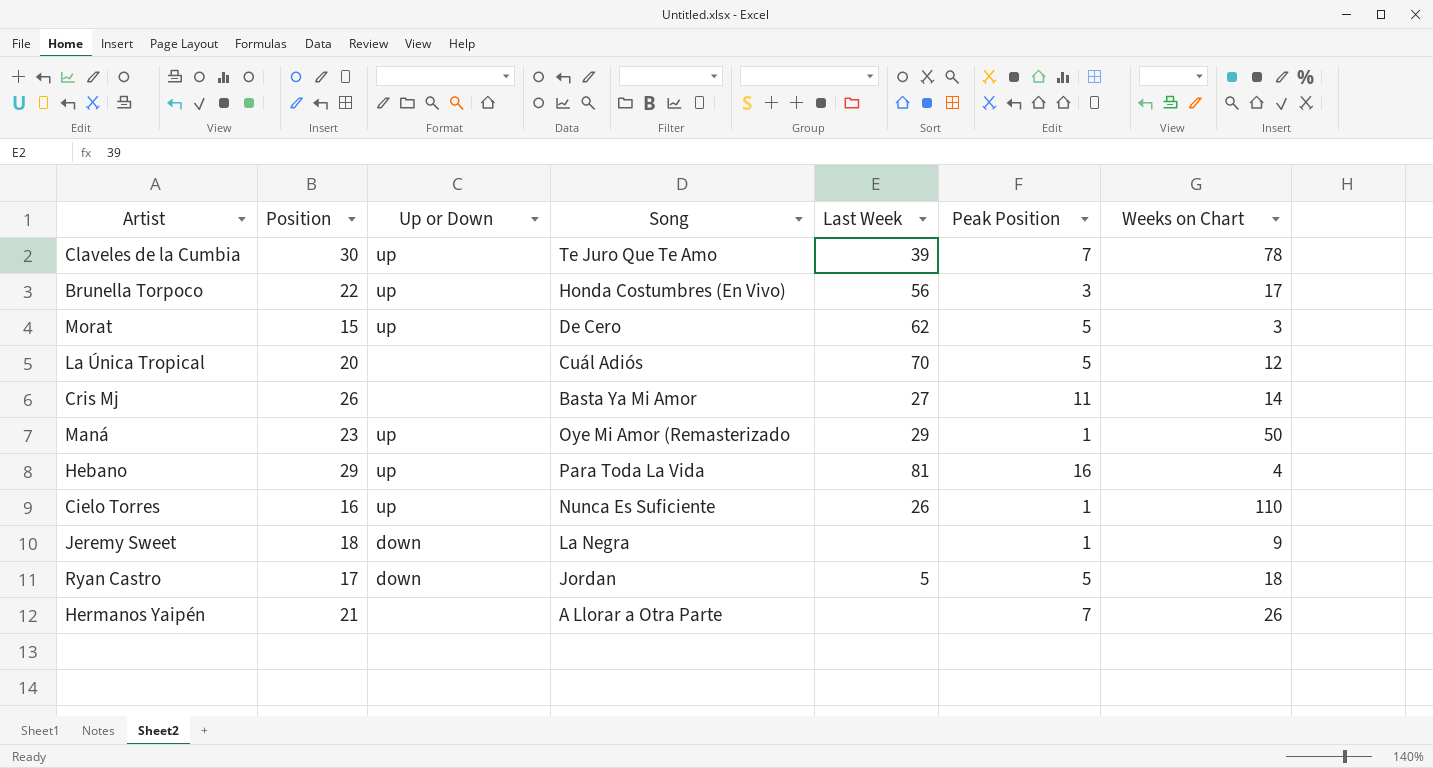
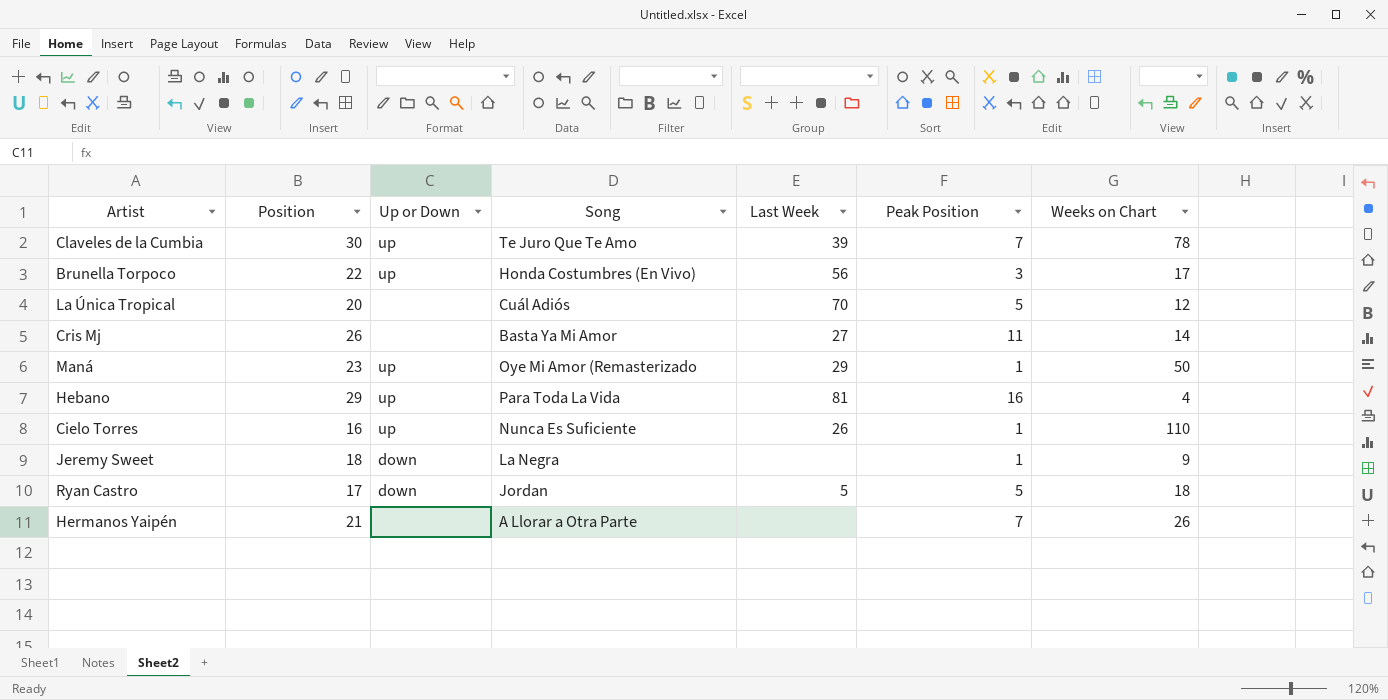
row Morat: 15 | up | De Cero | 62 | 5 | 3 -> none

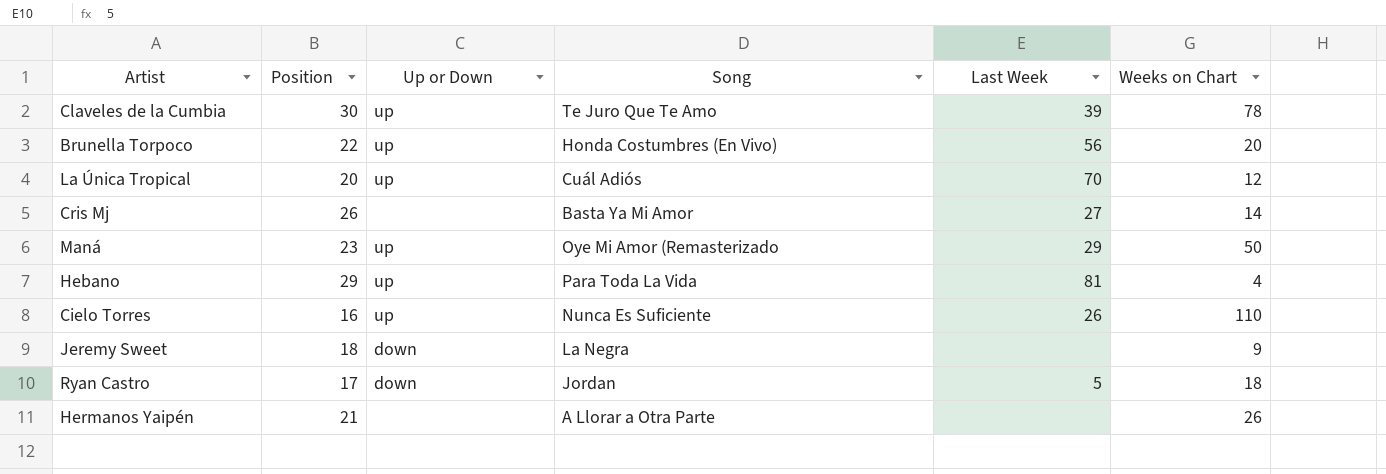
column Peak Position | position: 6 -> none
Brunella Torpoco | Weeks on Chart: 17 -> 20
La Única Tropical | Up or Down: none -> up

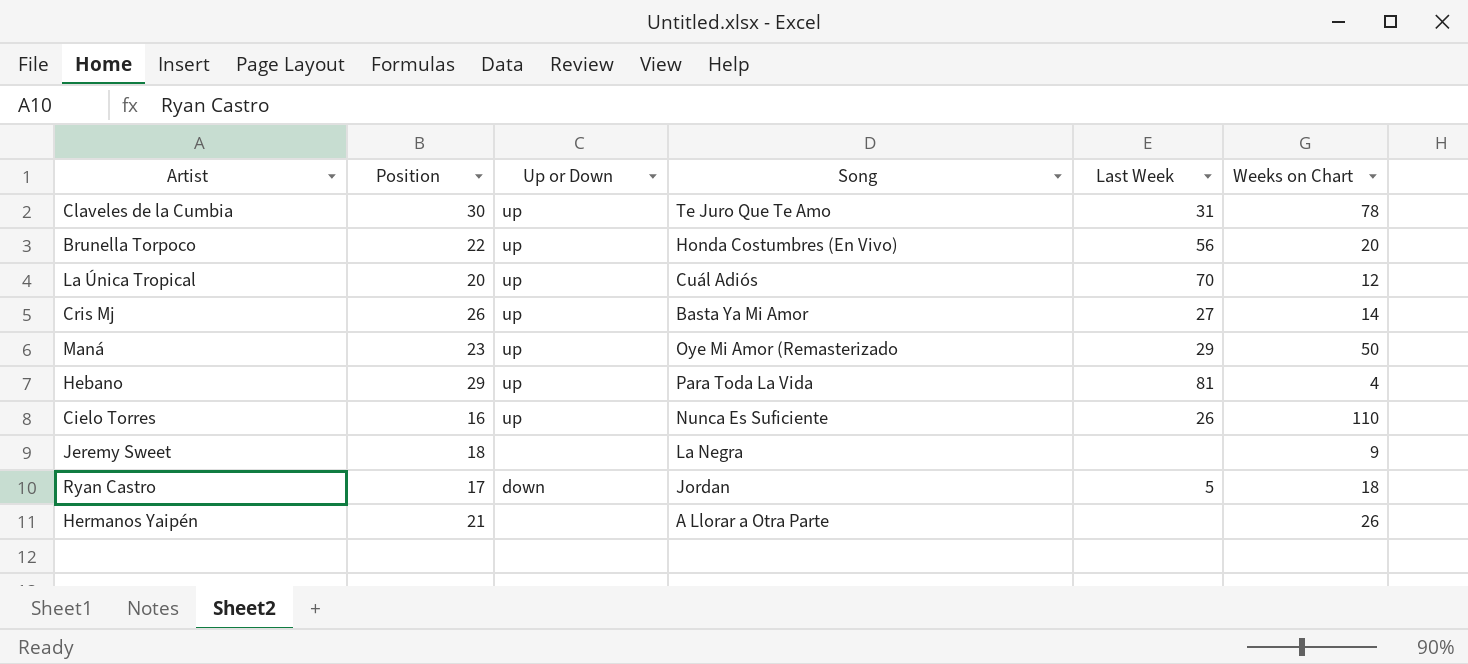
Claveles de la Cumbia | Last Week: 39 -> 31
Cris Mj | Up or Down: none -> up
Jeremy Sweet | Up or Down: down -> none

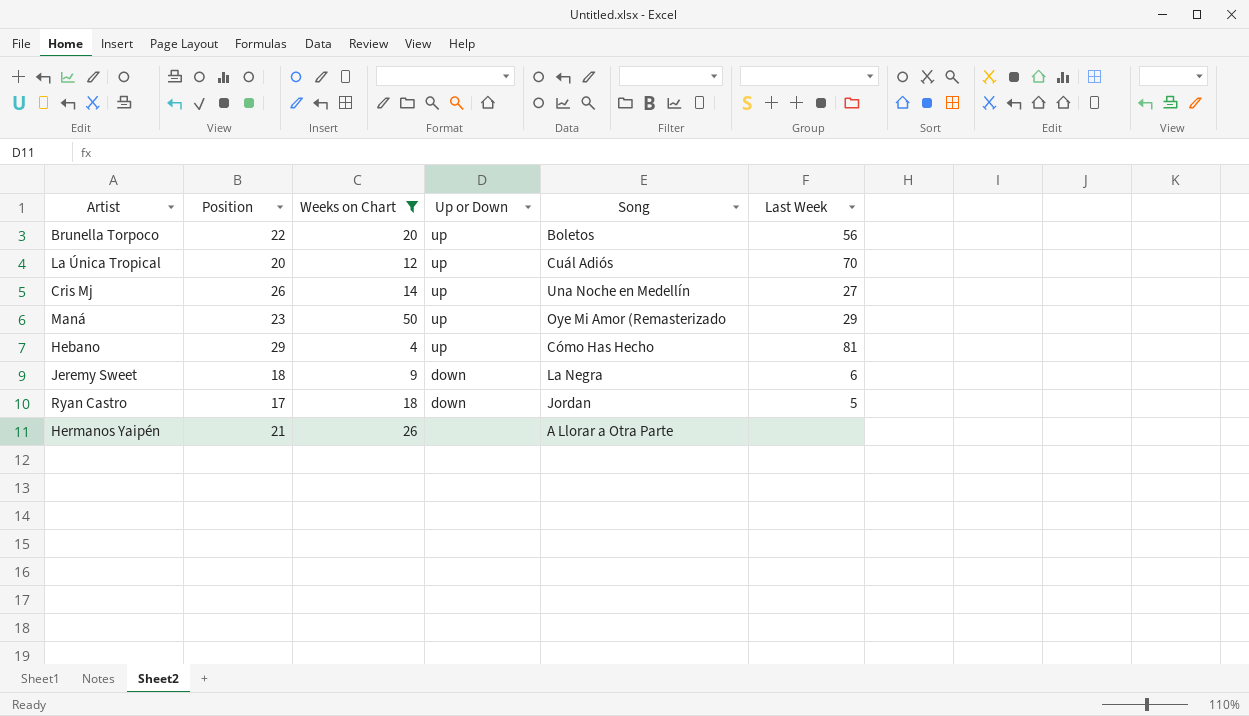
filter: none -> Weeks on Chart <= 50
column Weeks on Chart | position: 6 -> 3
Brunella Torpoco | Song: Honda Costumbres (En Vivo) -> Boletos
Cris Mj | Song: Basta Ya Mi Amor -> Una Noche en Medellín
Hebano | Song: Para Toda La Vida -> Cómo Has Hecho
Jeremy Sweet | Up or Down: none -> down
Jeremy Sweet | Last Week: none -> 6

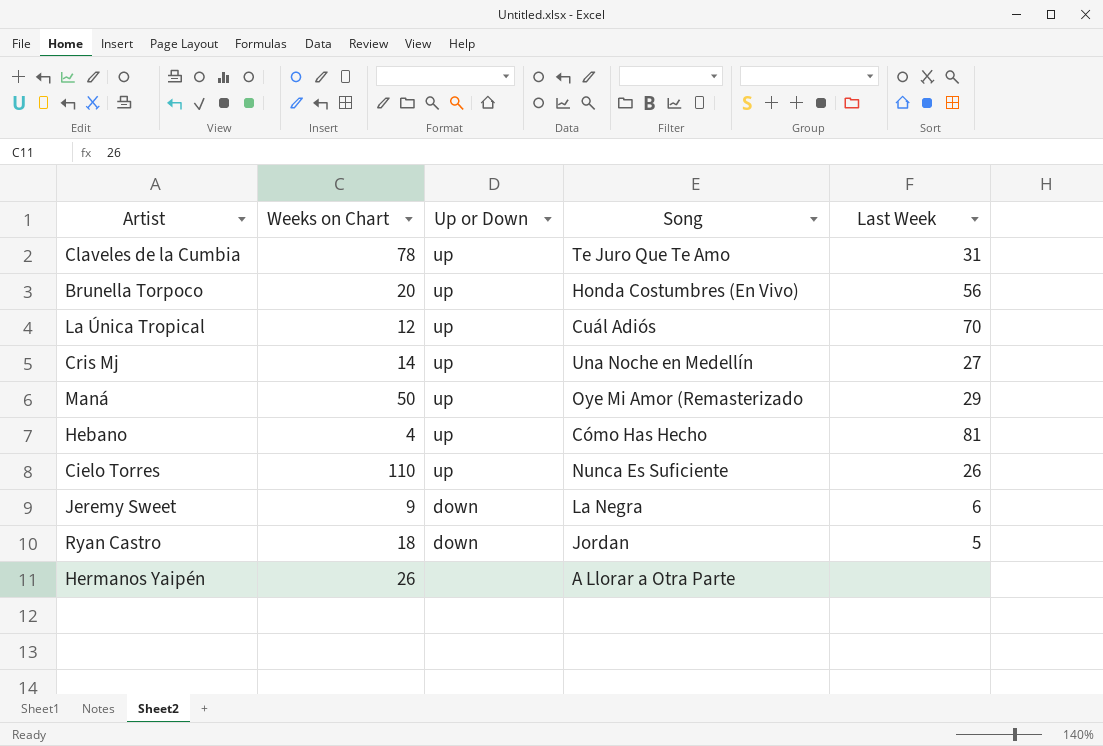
filter: Weeks on Chart <= 50 -> none
column Position | position: 2 -> none
Brunella Torpoco | Song: Boletos -> Honda Costumbres (En Vivo)

